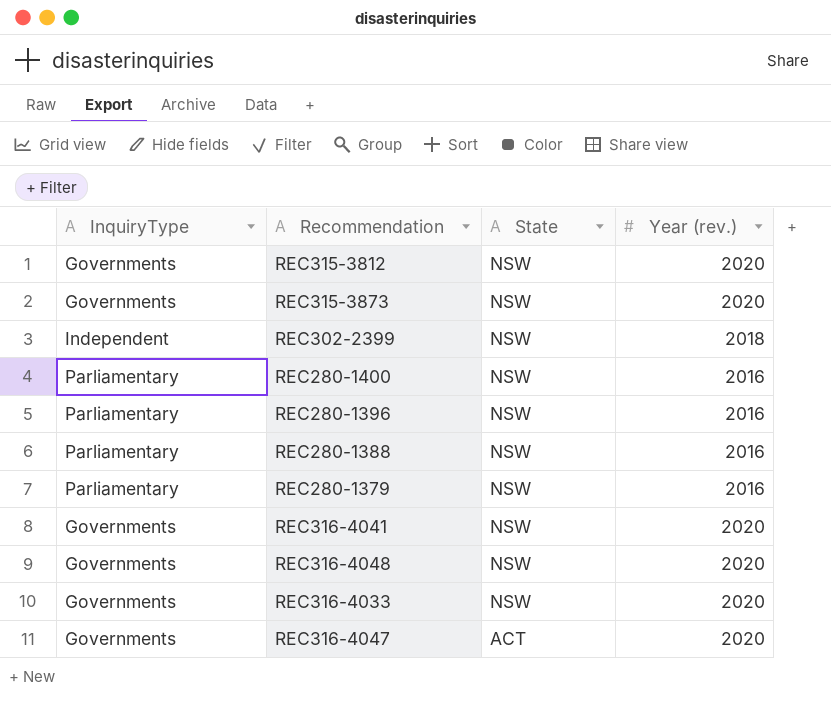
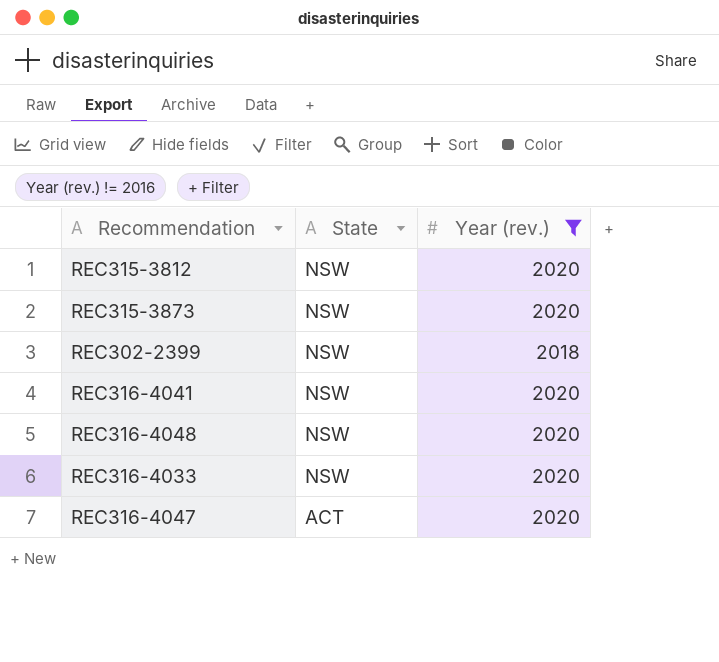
filter: none -> Year (rev.) != 2016
column InquiryType | position: 1 -> none

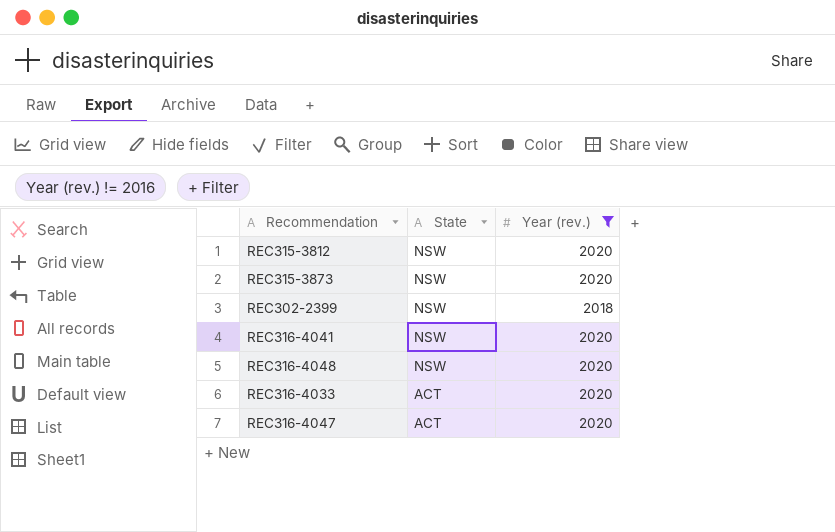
REC316-4033 | State: NSW -> ACT

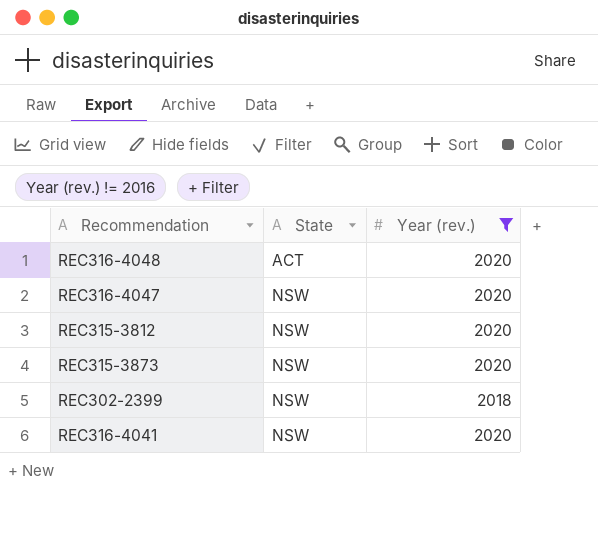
row order: State descending -> State ascending
row REC316-4033: ACT | 2020 -> none
REC316-4048 | State: NSW -> ACT
REC316-4047 | State: ACT -> NSW

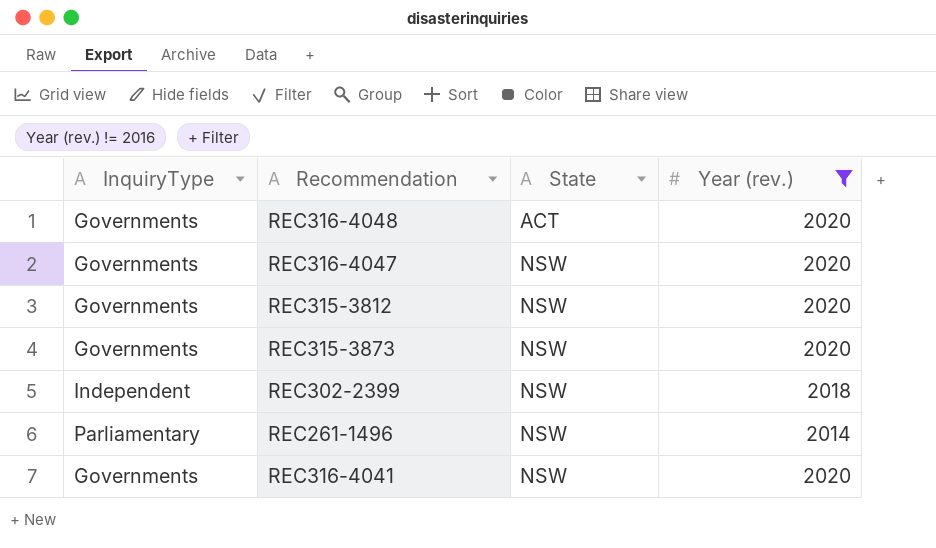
column InquiryType | position: none -> 1
row REC261-1496: none -> Parliamentary | NSW | 2014

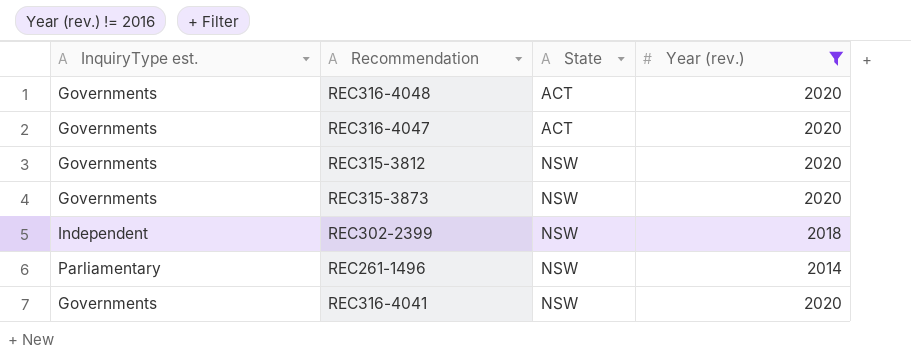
column name: InquiryType -> InquiryType est.
REC316-4047 | State: NSW -> ACT

